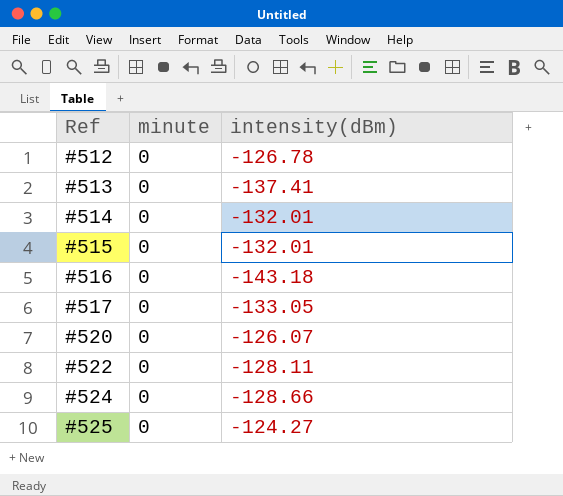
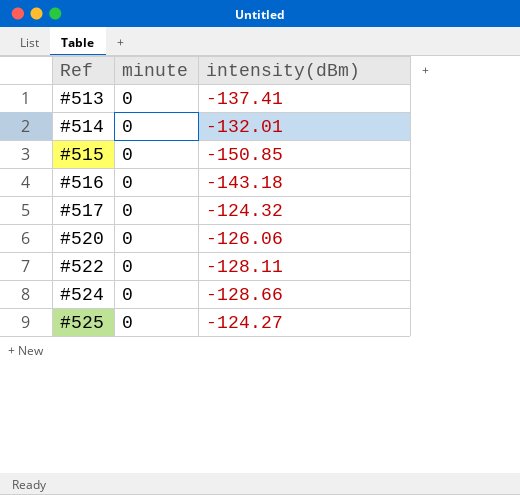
row #512: 0 | -126.78 -> none
#515 | intensity(dBm): -132.01 -> -150.85
#517 | intensity(dBm): -133.05 -> -124.32
#520 | intensity(dBm): -126.07 -> -126.06

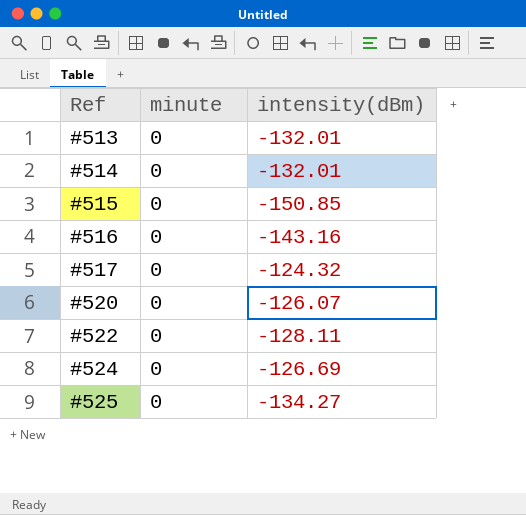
#513 | intensity(dBm): -137.41 -> -132.01
#516 | intensity(dBm): -143.18 -> -143.16
#520 | intensity(dBm): -126.06 -> -126.07
#524 | intensity(dBm): -128.66 -> -126.69
#525 | intensity(dBm): -124.27 -> -134.27

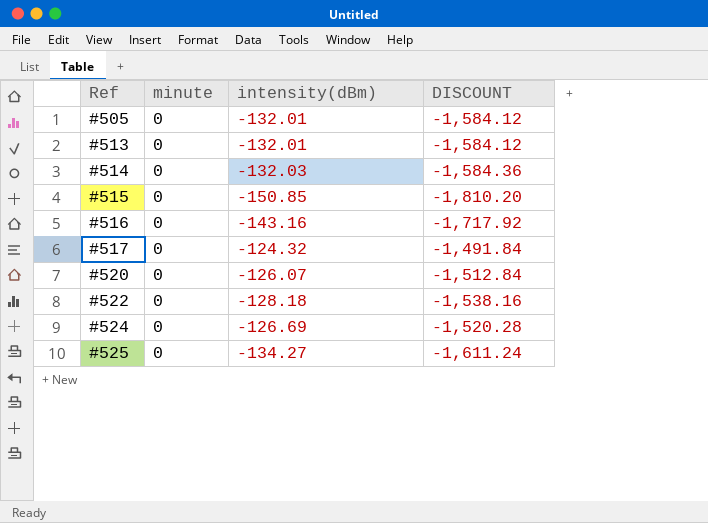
column DISCOUNT | formula: none -> [intensity(dBm)] * 12
row #505: none -> 0 | -132.01 | -1,584.12
#514 | intensity(dBm): -132.01 -> -132.03
#522 | intensity(dBm): -128.11 -> -128.18

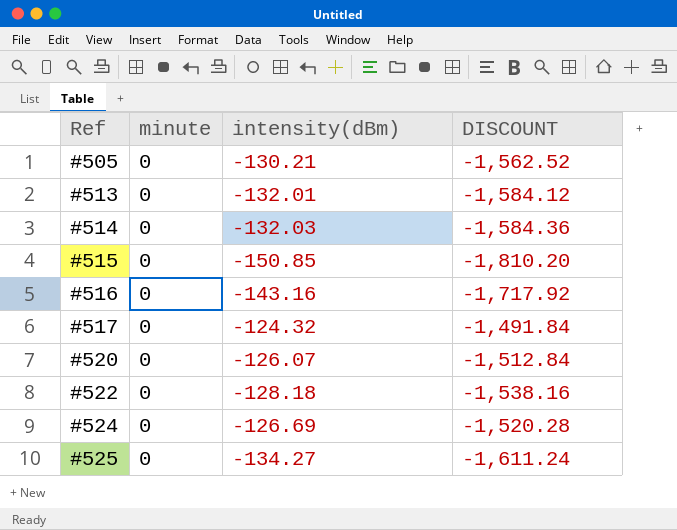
#505 | intensity(dBm): -132.01 -> -130.21
#505 | DISCOUNT: -1,584.12 -> -1,562.52

